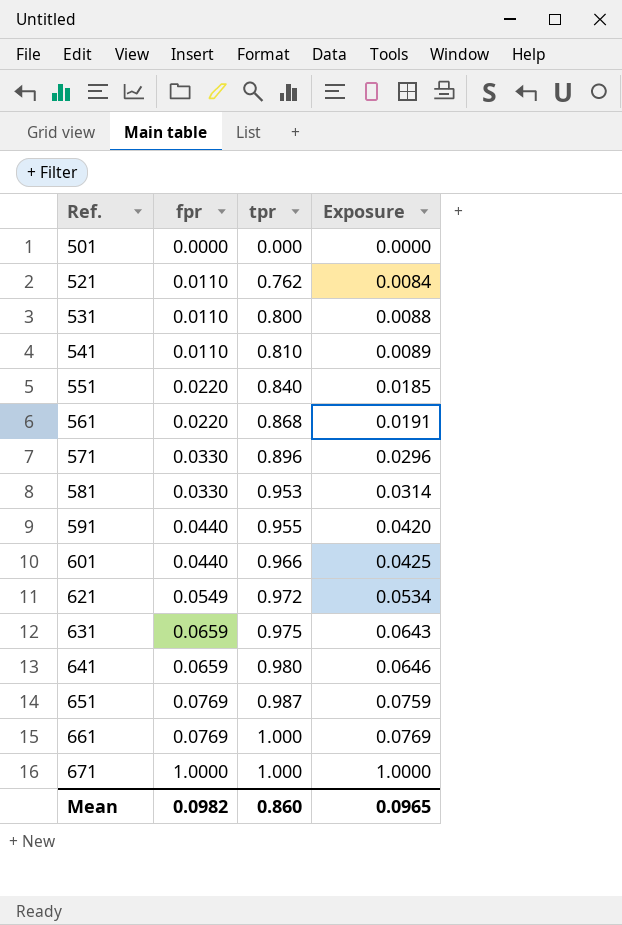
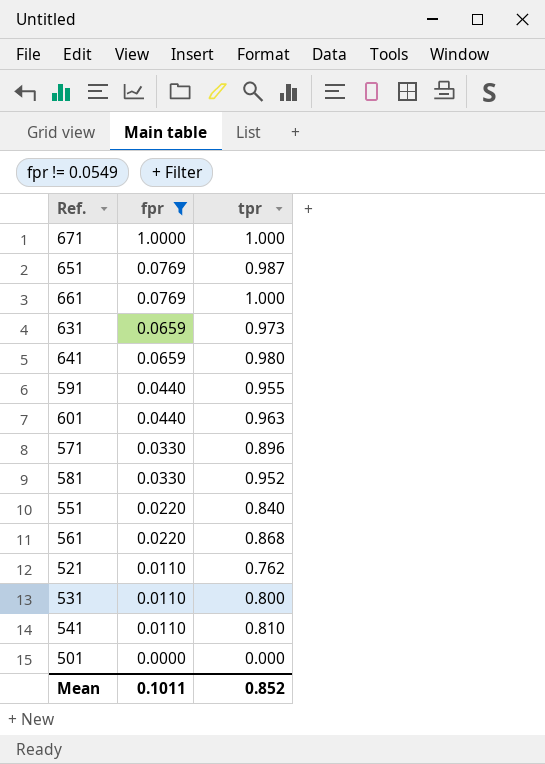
filter: none -> fpr != 0.0549
row order: Ref. ascending -> fpr descending
column Exposure | formula: [fpr] * [tpr] -> none
631 | tpr: 0.975 -> 0.973
601 | tpr: 0.966 -> 0.963
581 | tpr: 0.953 -> 0.952
Mean | fpr: 0.0982 -> 0.1011
Mean | tpr: 0.860 -> 0.852

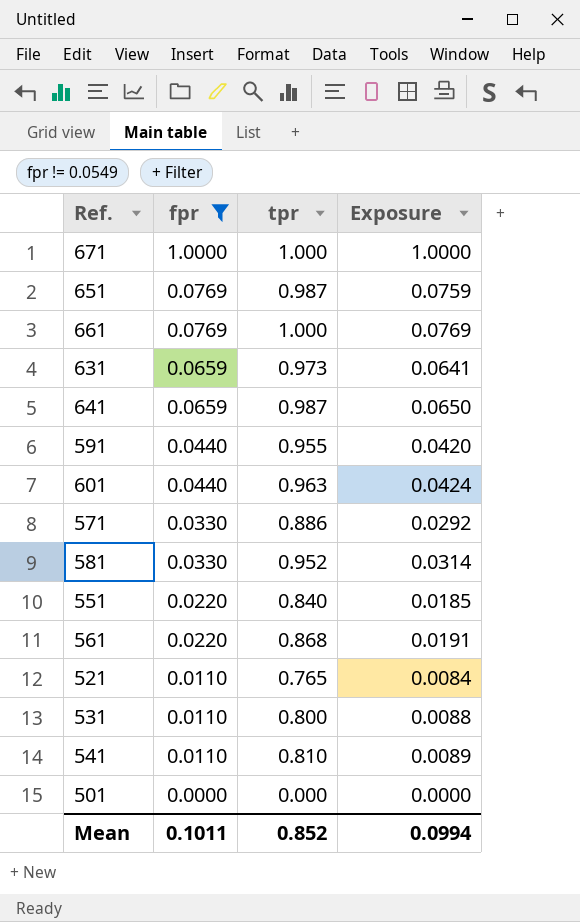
column Exposure | formula: none -> [fpr] * [tpr]
641 | tpr: 0.980 -> 0.987
571 | tpr: 0.896 -> 0.886
521 | tpr: 0.762 -> 0.765

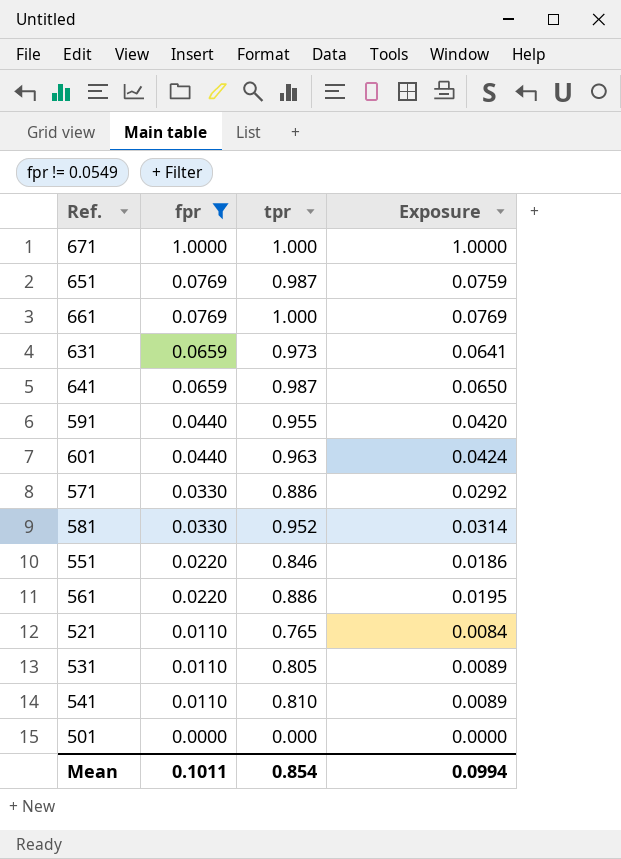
551 | tpr: 0.840 -> 0.846
551 | Exposure: 0.0185 -> 0.0186
561 | tpr: 0.868 -> 0.886
561 | Exposure: 0.0191 -> 0.0195
531 | tpr: 0.800 -> 0.805
531 | Exposure: 0.0088 -> 0.0089
Mean | tpr: 0.852 -> 0.854

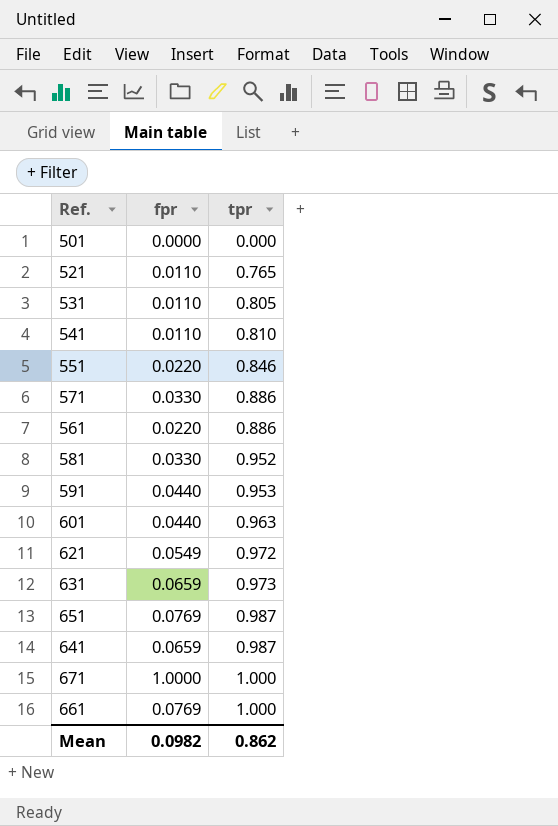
filter: fpr != 0.0549 -> none
row order: fpr descending -> tpr ascending
column Exposure | formula: [fpr] * [tpr] -> none
591 | tpr: 0.955 -> 0.953
Mean | fpr: 0.1011 -> 0.0982
Mean | tpr: 0.854 -> 0.862

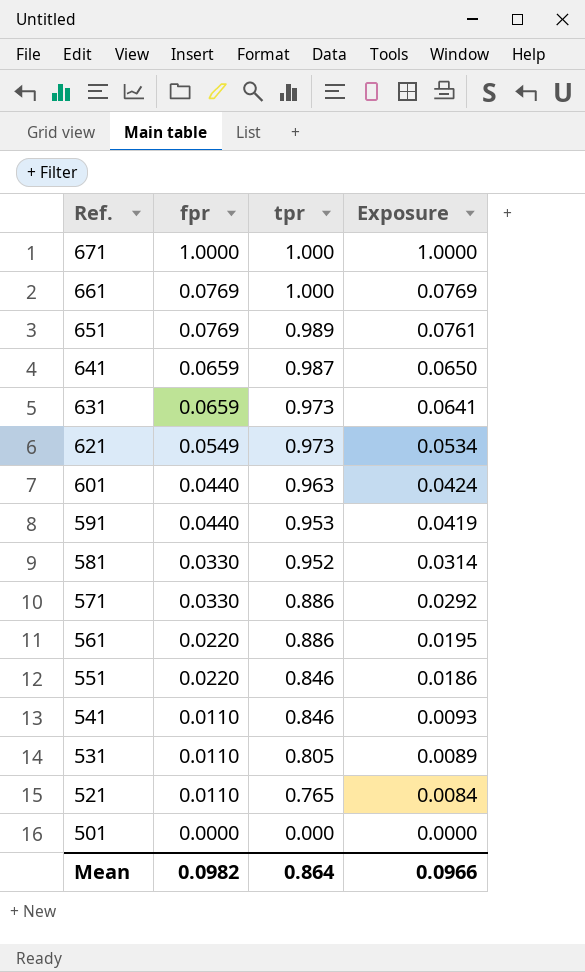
row order: tpr ascending -> Ref. descending
column Exposure | formula: none -> [fpr] * [tpr]
651 | tpr: 0.987 -> 0.989
621 | tpr: 0.972 -> 0.973
541 | tpr: 0.810 -> 0.846
Mean | tpr: 0.862 -> 0.864

